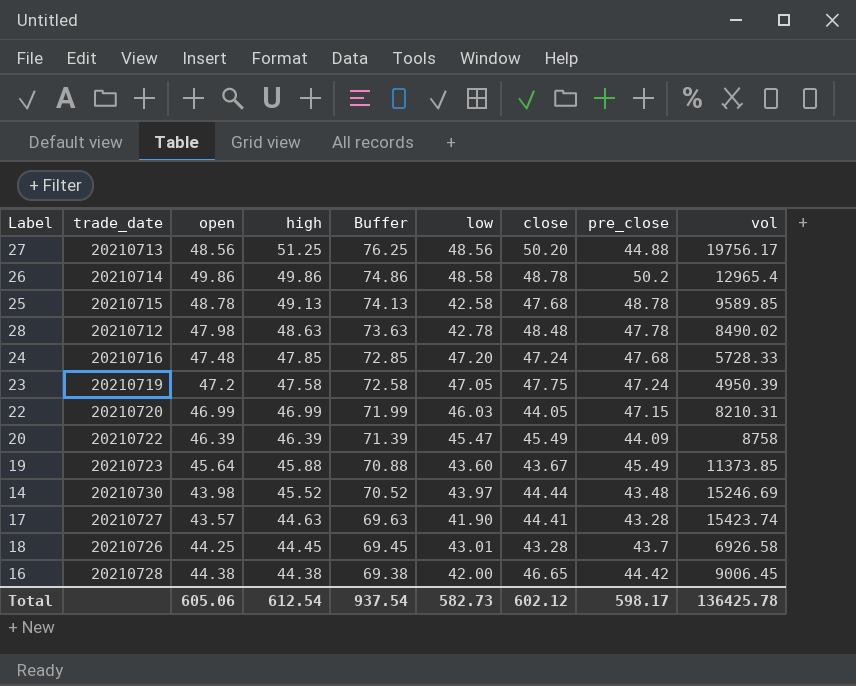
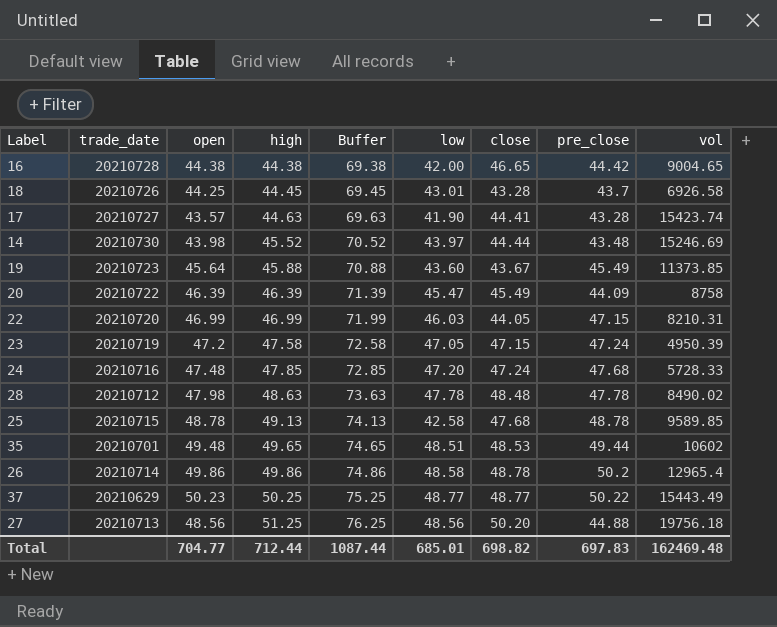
row order: high descending -> high ascending
16 | vol: 9006.45 -> 9004.65
23 | close: 47.75 -> 47.15
28 | low: 42.78 -> 47.78
row 35: none -> 20210701 | 49.48 | 49.65 | 74.65 | 48.51 | 48.53 | 49.44 | 10602
row 37: none -> 20210629 | 50.23 | 50.25 | 75.25 | 48.77 | 48.77 | 50.22 | 15443.49
27 | vol: 19756.17 -> 19756.18
Total | open: 605.06 -> 704.77
Total | high: 612.54 -> 712.44
Total | Buffer: 937.54 -> 1087.44
Total | low: 582.73 -> 685.01
Total | close: 602.12 -> 698.82
Total | pre_close: 598.17 -> 697.83
Total | vol: 136425.78 -> 162469.48

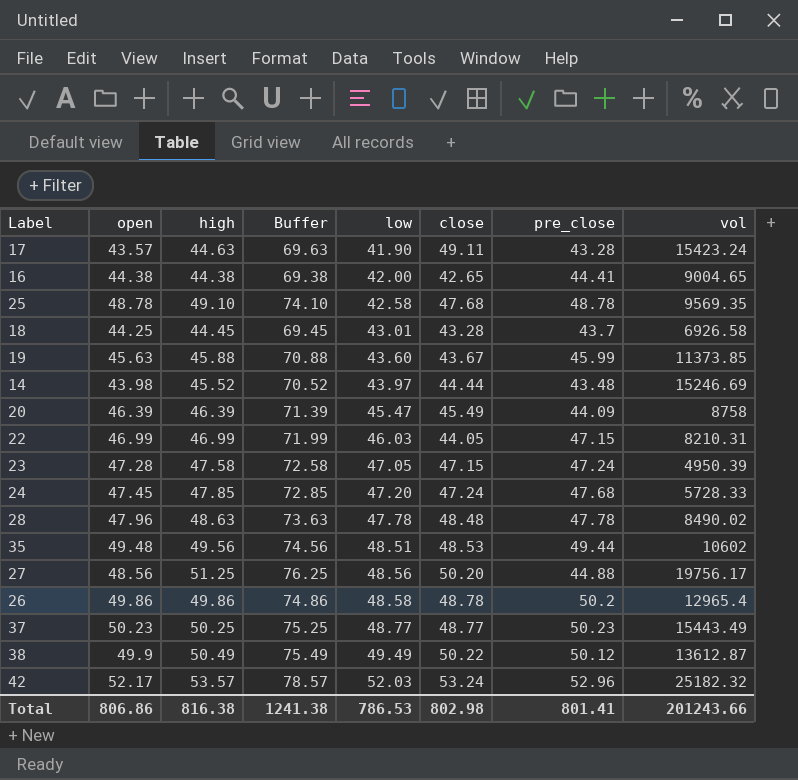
row order: high ascending -> low ascending
column trade_date | position: 2 -> none
17 | close: 44.41 -> 49.11
17 | vol: 15423.74 -> 15423.24
16 | close: 46.65 -> 42.65
16 | pre_close: 44.42 -> 44.41
25 | high: 49.13 -> 49.10
25 | Buffer: 74.13 -> 74.10
25 | vol: 9589.85 -> 9569.35
19 | open: 45.64 -> 45.63
19 | pre_close: 45.49 -> 45.99
23 | open: 47.2 -> 47.28
24 | open: 47.48 -> 47.45
28 | open: 47.98 -> 47.96
35 | high: 49.65 -> 49.56
35 | Buffer: 74.65 -> 74.56
27 | vol: 19756.18 -> 19756.17
37 | pre_close: 50.22 -> 50.23
row 38: none -> 49.9 | 50.49 | 75.49 | 49.49 | 50.22 | 50.12 | 13612.87
row 42: none -> 52.17 | 53.57 | 78.57 | 52.03 | 53.24 | 52.96 | 25182.32
Total | open: 704.77 -> 806.86
Total | high: 712.44 -> 816.38
Total | Buffer: 1087.44 -> 1241.38
Total | low: 685.01 -> 786.53
Total | close: 698.82 -> 802.98
Total | pre_close: 697.83 -> 801.41
Total | vol: 162469.48 -> 201243.66

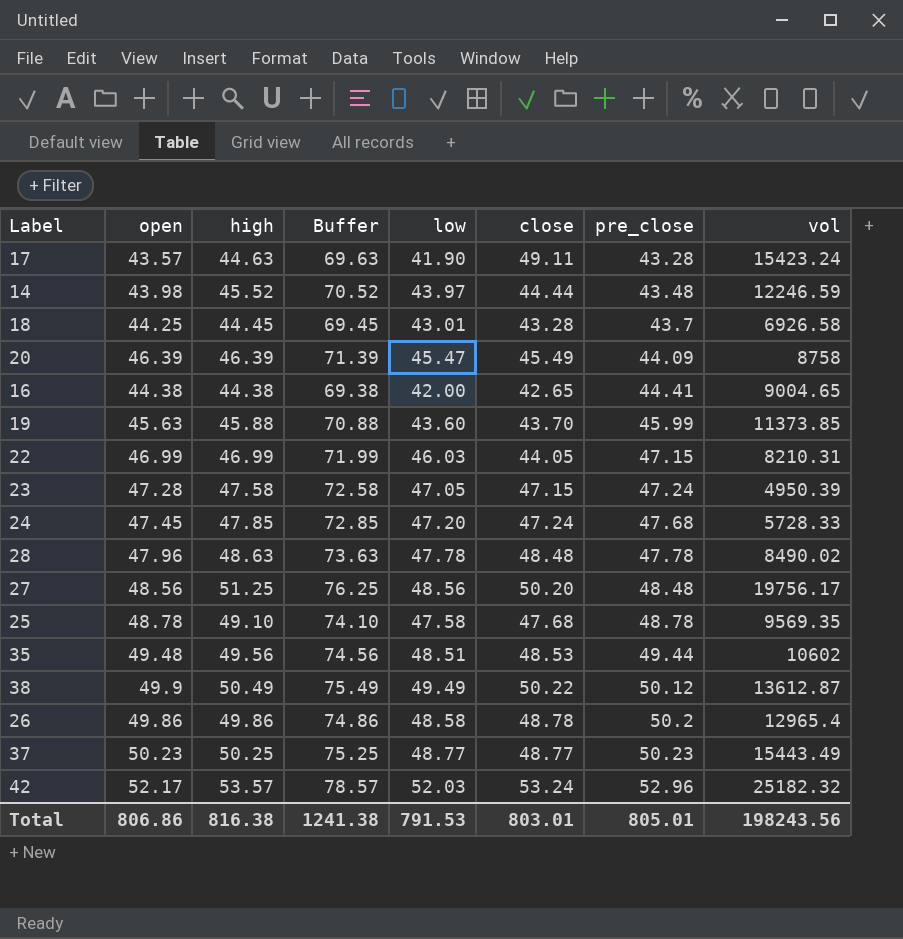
row order: low ascending -> pre_close ascending
14 | vol: 15246.69 -> 12246.59
19 | close: 43.67 -> 43.70
27 | pre_close: 44.88 -> 48.48
25 | low: 42.58 -> 47.58
Total | low: 786.53 -> 791.53
Total | close: 802.98 -> 803.01
Total | pre_close: 801.41 -> 805.01
Total | vol: 201243.66 -> 198243.56

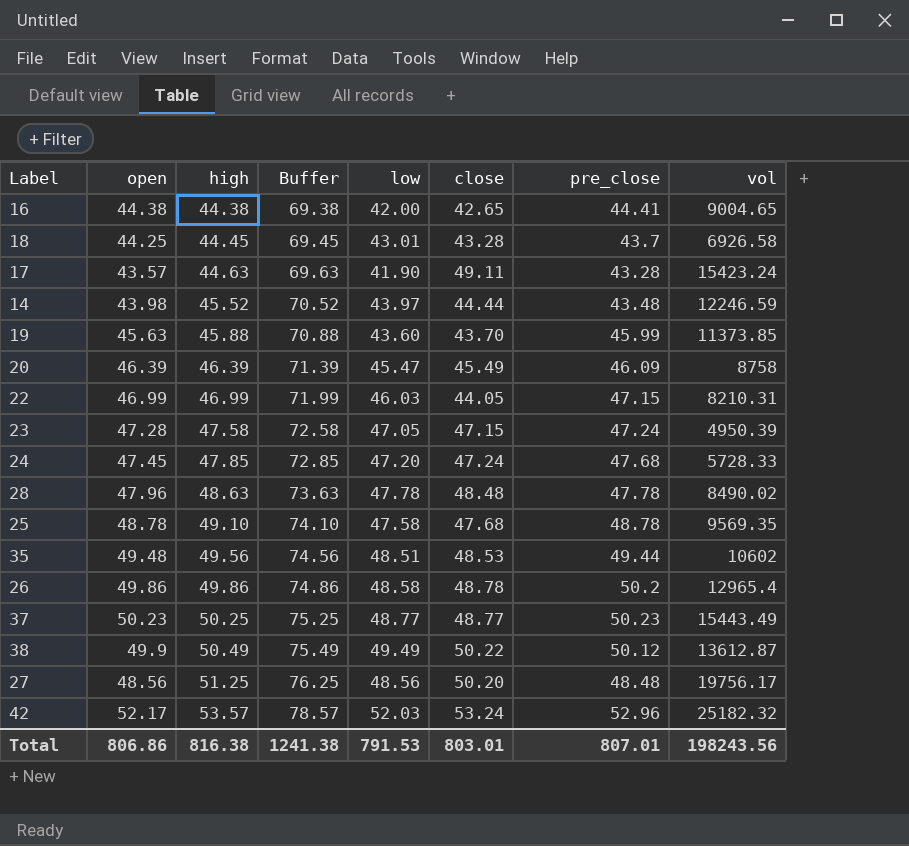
row order: pre_close ascending -> high ascending
20 | pre_close: 44.09 -> 46.09
Total | pre_close: 805.01 -> 807.01

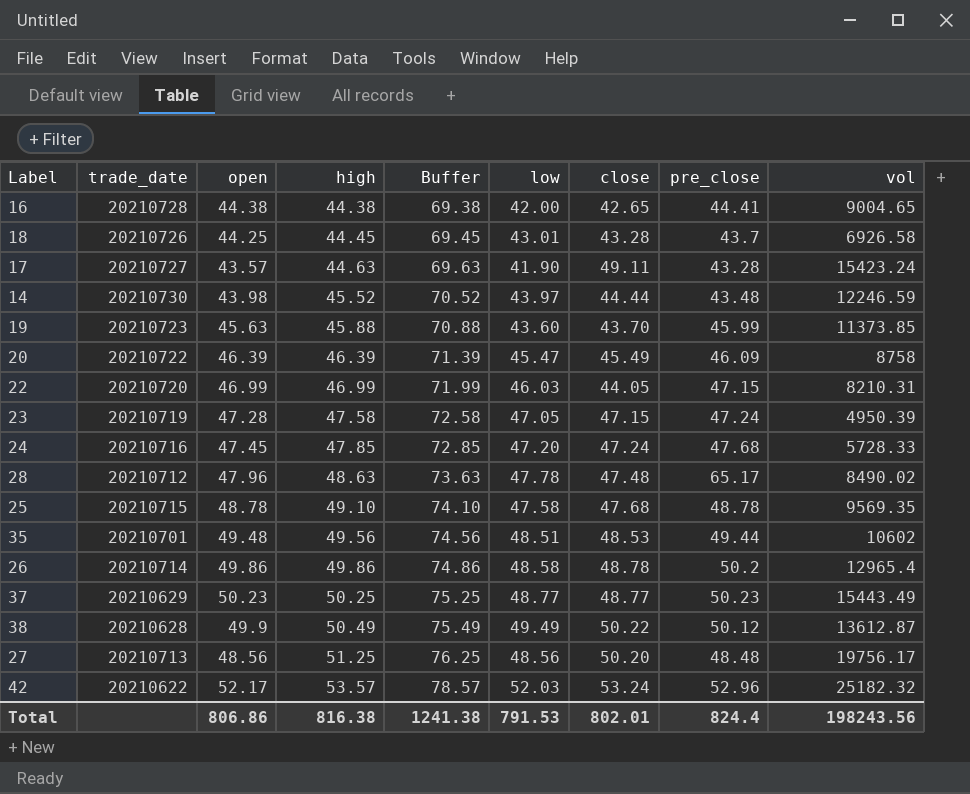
column trade_date | position: none -> 2
28 | close: 48.48 -> 47.48
28 | pre_close: 47.78 -> 65.17
Total | close: 803.01 -> 802.01
Total | pre_close: 807.01 -> 824.4

